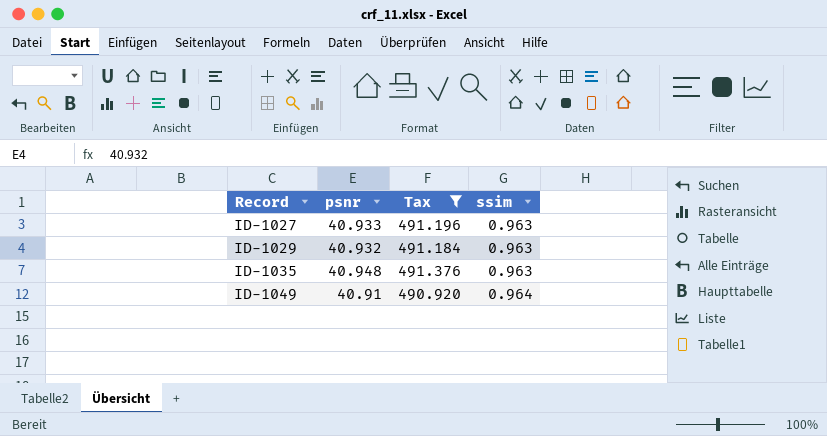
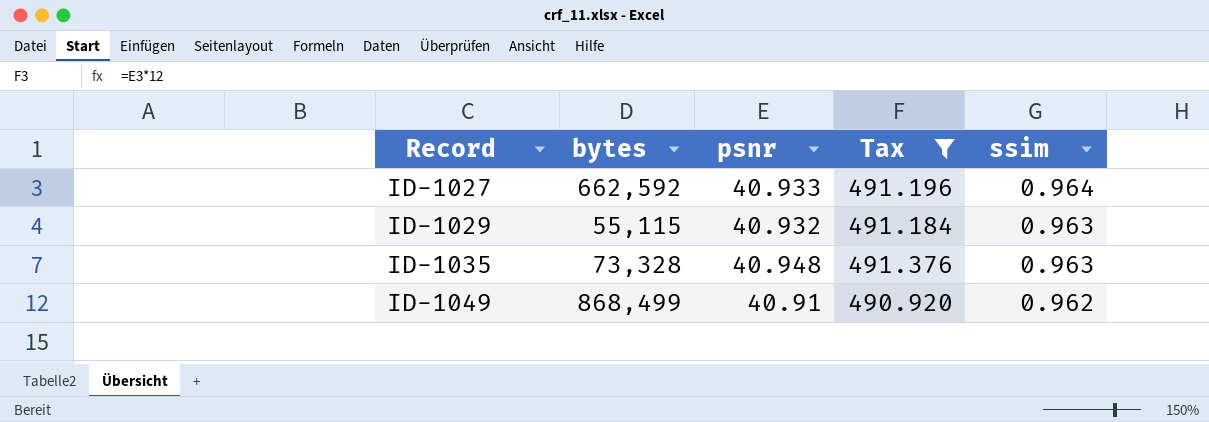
column bytes | position: none -> 2
ID-1027 | ssim: 0.963 -> 0.964
ID-1049 | ssim: 0.964 -> 0.962

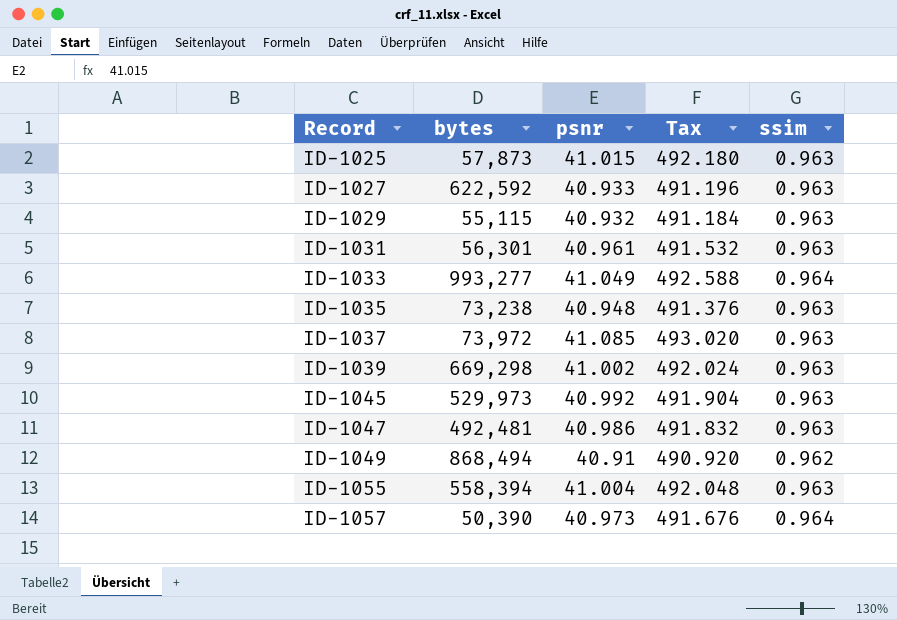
filter: Tax <= 491.376 -> none
ID-1027 | bytes: 662,592 -> 622,592
ID-1027 | ssim: 0.964 -> 0.963
ID-1035 | bytes: 73,328 -> 73,238
ID-1049 | bytes: 868,499 -> 868,494

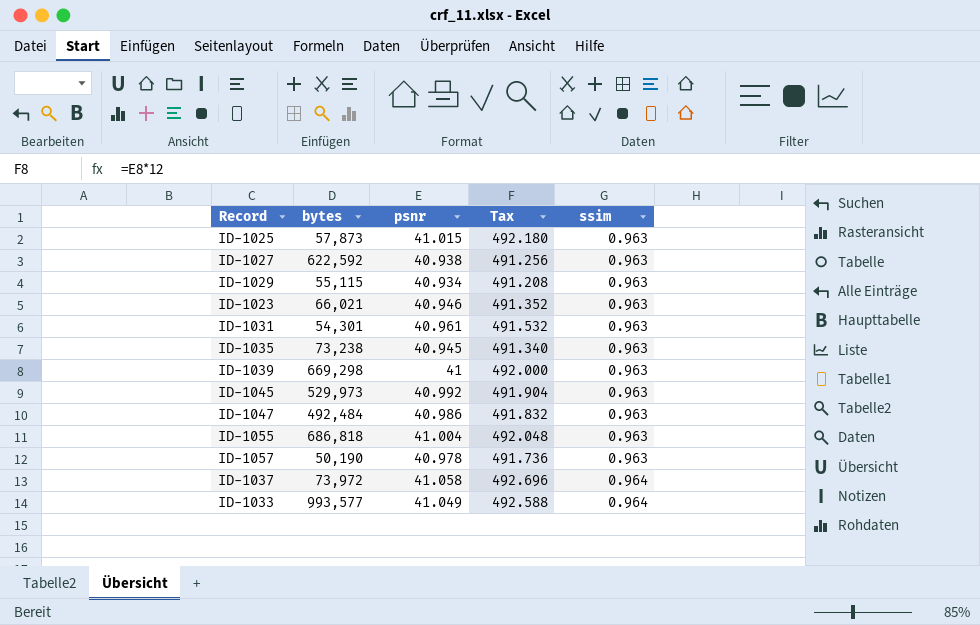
row order: Record ascending -> ssim ascending
row ID-1049: 868,494 | 40.91 | 490.920 | 0.962 -> none
ID-1027 | psnr: 40.933 -> 40.938
ID-1027 | Tax: 491.196 -> 491.256
ID-1029 | psnr: 40.932 -> 40.934
ID-1029 | Tax: 491.184 -> 491.208
row ID-1023: none -> 66,021 | 40.946 | 491.352 | 0.963
ID-1031 | bytes: 56,301 -> 54,301
ID-1035 | psnr: 40.948 -> 40.945
ID-1035 | Tax: 491.376 -> 491.340
ID-1039 | psnr: 41.002 -> 41
ID-1039 | Tax: 492.024 -> 492.000
ID-1047 | bytes: 492,481 -> 492,484
ID-1055 | bytes: 558,394 -> 686,818
ID-1057 | bytes: 50,390 -> 50,190
ID-1057 | psnr: 40.973 -> 40.978
ID-1057 | Tax: 491.676 -> 491.736
ID-1057 | ssim: 0.964 -> 0.963
ID-1037 | psnr: 41.085 -> 41.058
ID-1037 | Tax: 493.020 -> 492.696
ID-1037 | ssim: 0.963 -> 0.964
ID-1033 | bytes: 993,277 -> 993,577

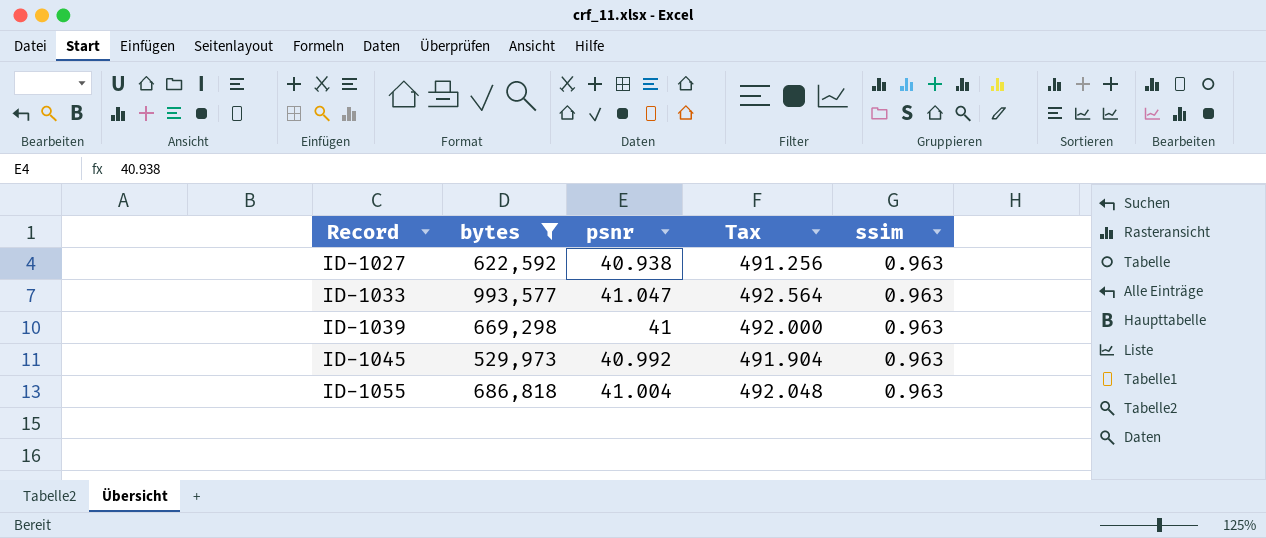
filter: none -> bytes >= 529,973
row order: ssim ascending -> Record ascending
ID-1033 | psnr: 41.049 -> 41.047
ID-1033 | Tax: 492.588 -> 492.564
ID-1033 | ssim: 0.964 -> 0.963

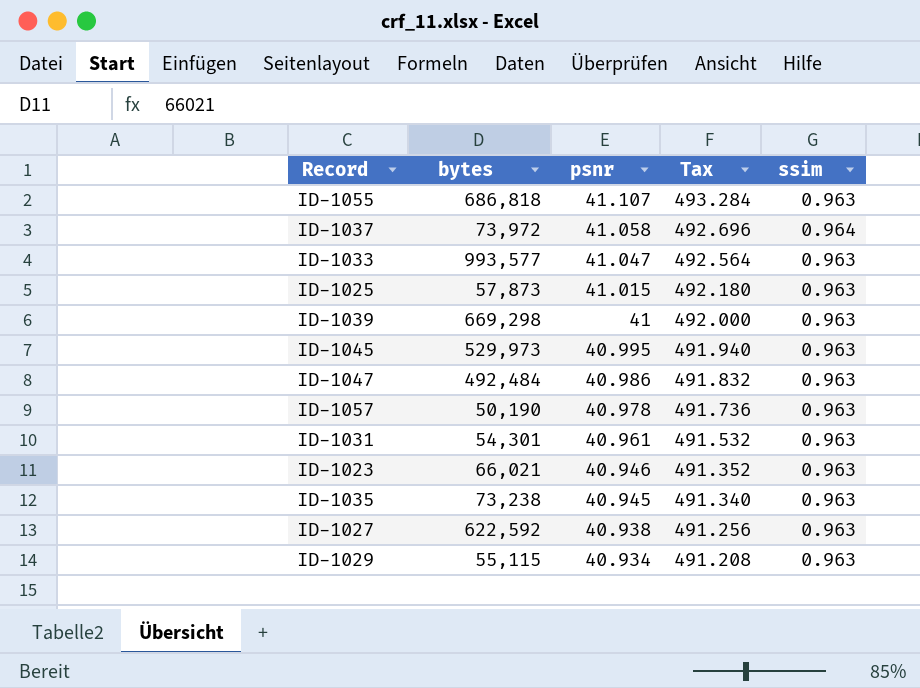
filter: bytes >= 529,973 -> none
row order: Record ascending -> psnr descending
ID-1055 | psnr: 41.004 -> 41.107
ID-1055 | Tax: 492.048 -> 493.284
ID-1045 | psnr: 40.992 -> 40.995
ID-1045 | Tax: 491.904 -> 491.940

